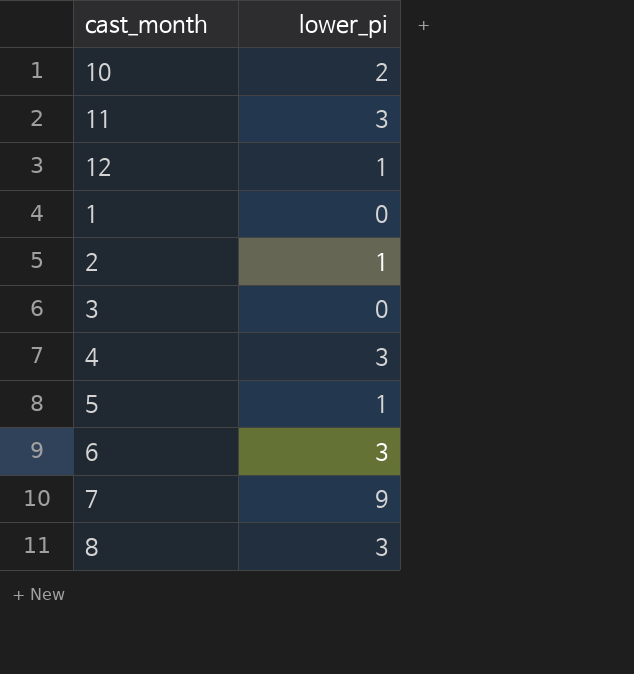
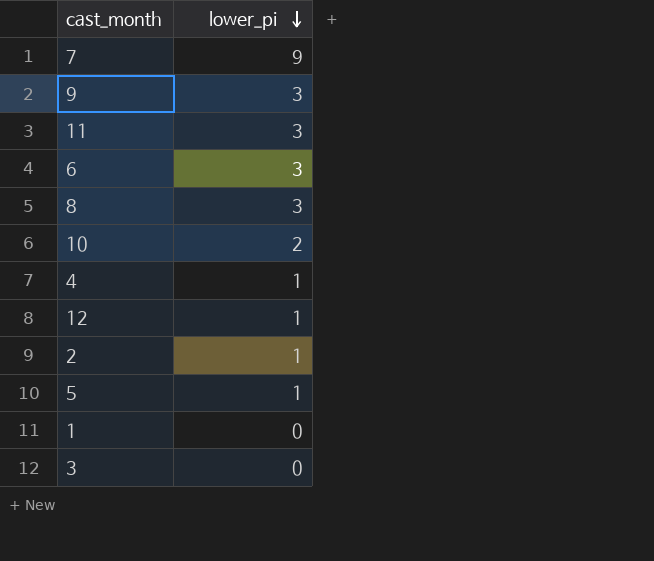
row order: none -> lower_pi descending
row 9: none -> 3
4 | lower_pi: 3 -> 1

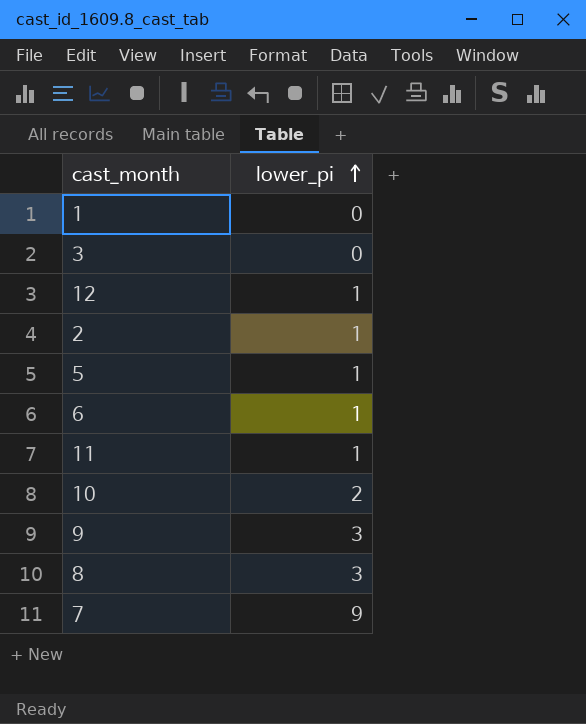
row order: lower_pi descending -> lower_pi ascending
row 4: 1 -> none
6 | lower_pi: 3 -> 1
11 | lower_pi: 3 -> 1

